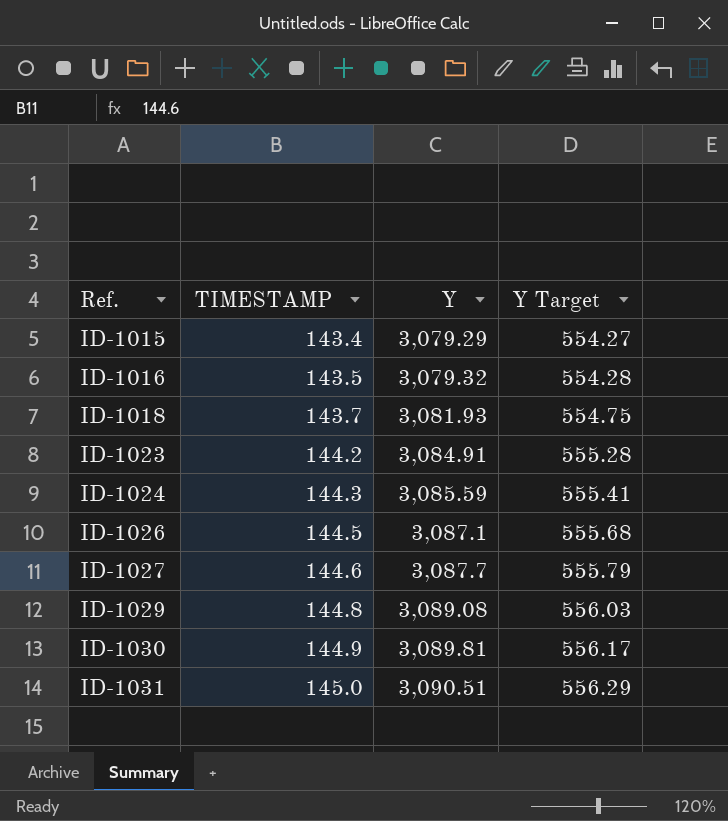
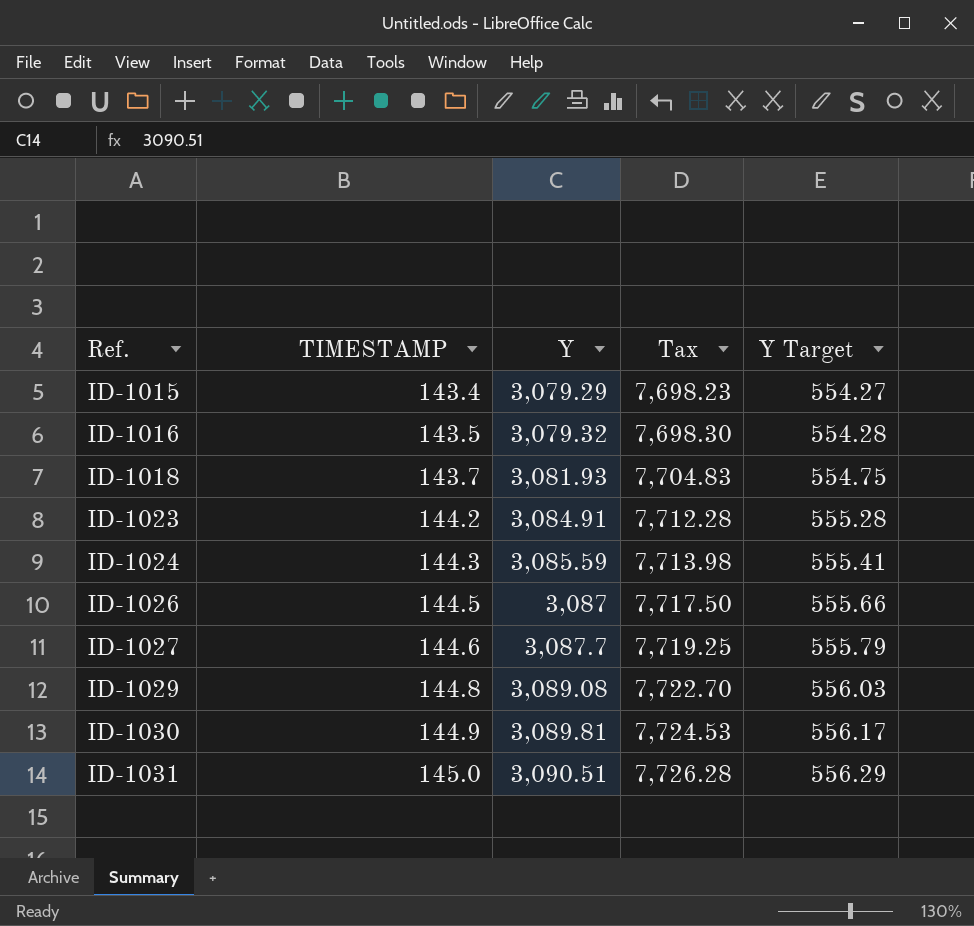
column Tax | formula: none -> [Y] * 2.5
ID-1026 | Y: 3,087.1 -> 3,087
ID-1026 | Y Target: 555.68 -> 555.66

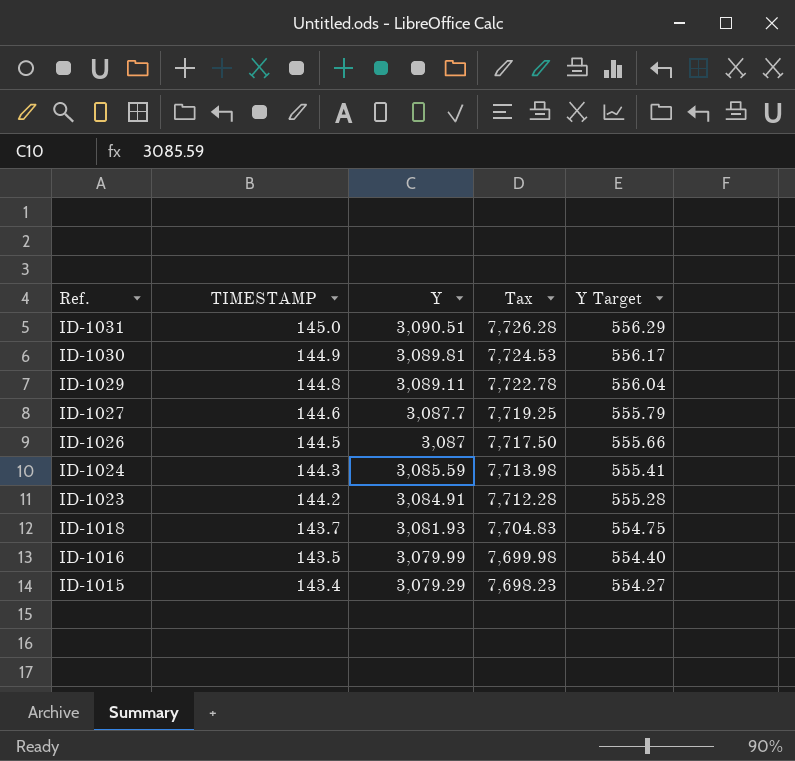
row order: Ref. ascending -> Ref. descending
ID-1029 | Y: 3,089.08 -> 3,089.11
ID-1029 | Tax: 7,722.70 -> 7,722.78
ID-1029 | Y Target: 556.03 -> 556.04
ID-1016 | Y: 3,079.32 -> 3,079.99
ID-1016 | Tax: 7,698.30 -> 7,699.98
ID-1016 | Y Target: 554.28 -> 554.40

